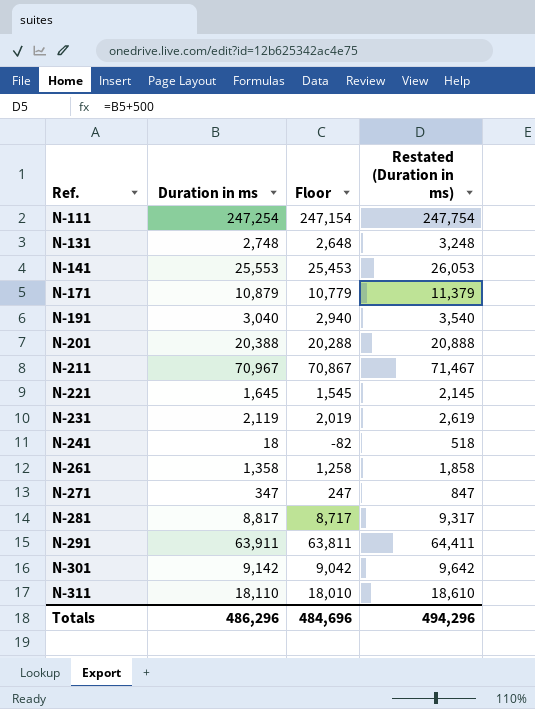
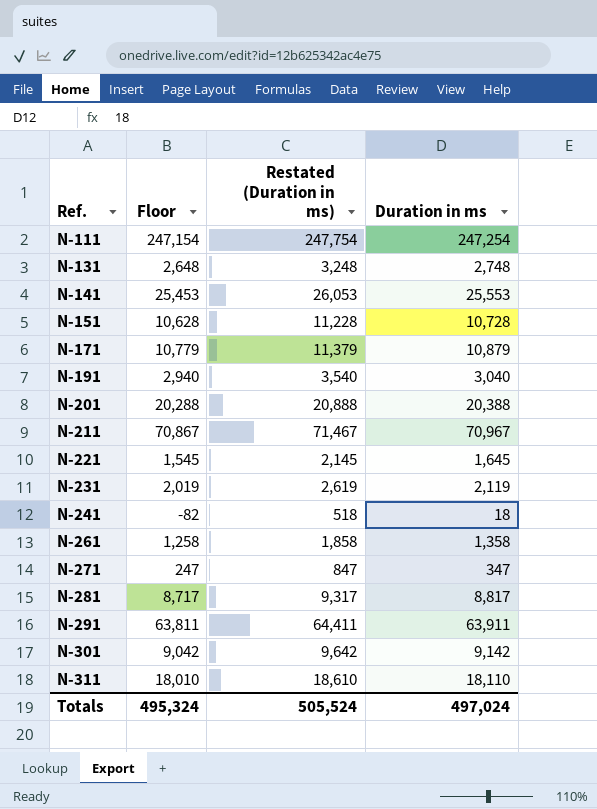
column Duration in ms | position: 2 -> 4
row N-151: none -> 10,628 | 11,228 | 10,728
Totals | Floor: 484,696 -> 495,324
Totals | Restated (Duration in ms): 494,296 -> 505,524
Totals | Duration in ms: 486,296 -> 497,024

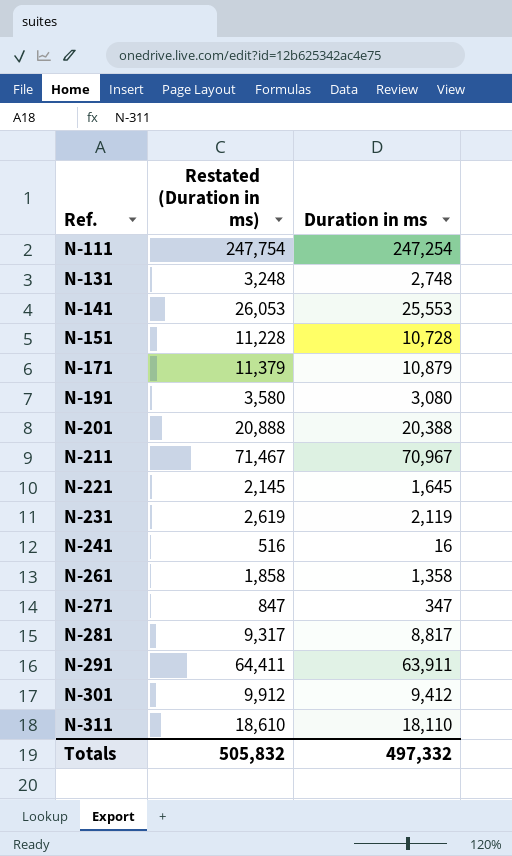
column Floor | formula: [Duration in ms] - 100 -> none
N-191 | Restated (Duration in ms): 3,540 -> 3,580
N-191 | Duration in ms: 3,040 -> 3,080
N-241 | Restated (Duration in ms): 518 -> 516
N-241 | Duration in ms: 18 -> 16
N-301 | Restated (Duration in ms): 9,642 -> 9,912
N-301 | Duration in ms: 9,142 -> 9,412
Totals | Restated (Duration in ms): 505,524 -> 505,832
Totals | Duration in ms: 497,024 -> 497,332

